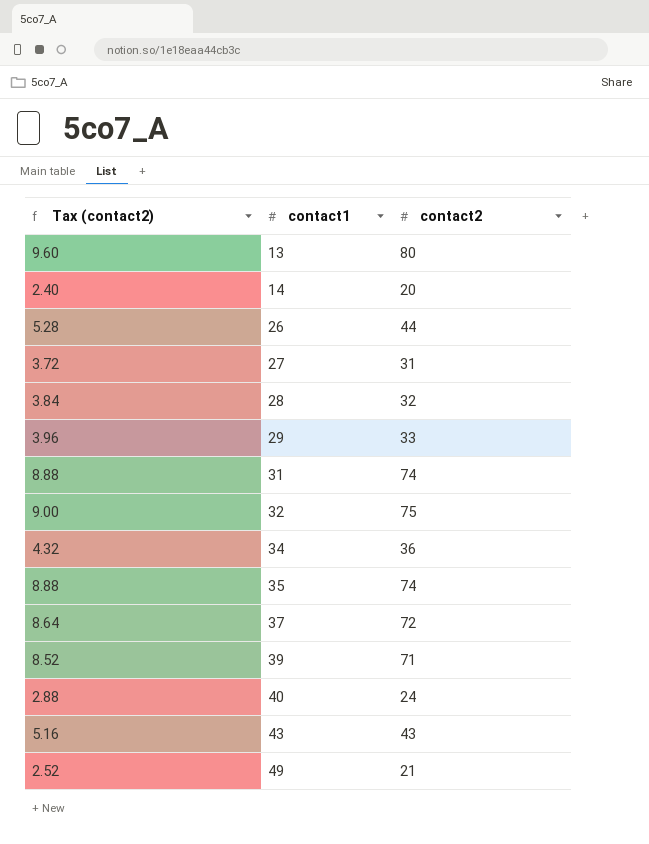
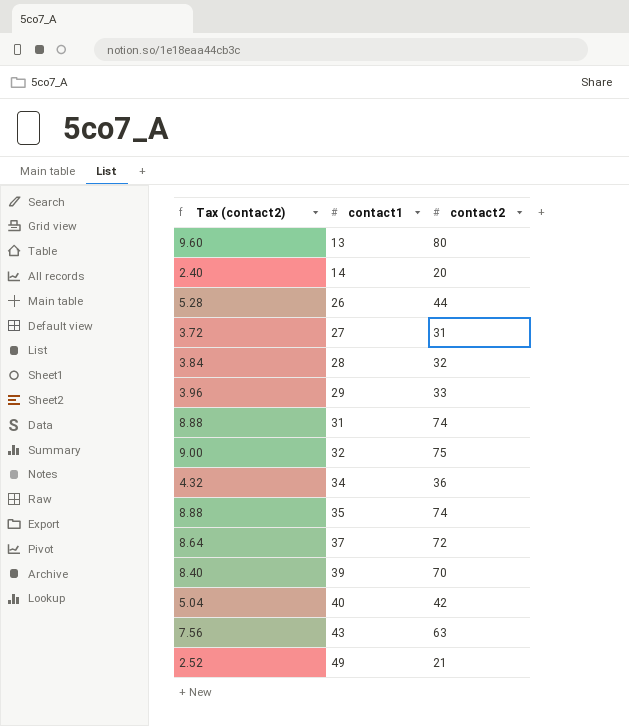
39 | Tax (contact2): 8.52 -> 8.40
39 | contact2: 71 -> 70
40 | Tax (contact2): 2.88 -> 5.04
40 | contact2: 24 -> 42
43 | Tax (contact2): 5.16 -> 7.56
43 | contact2: 43 -> 63

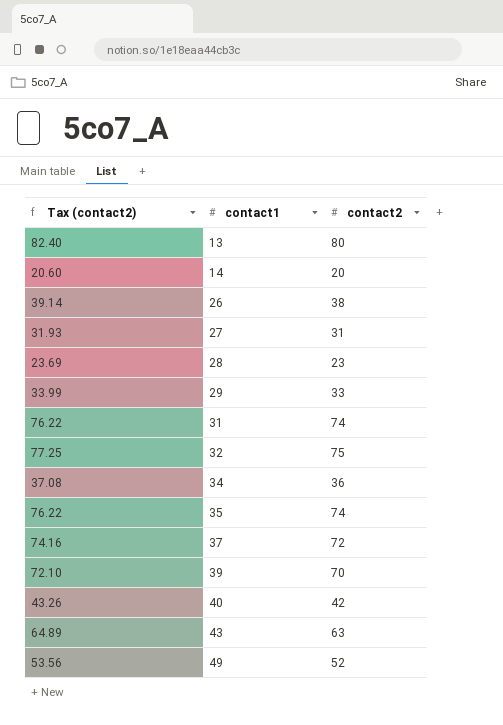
column Tax (contact2) | formula: [contact2] * 0.12 -> [contact2] * 1.03
26 | contact2: 44 -> 38
28 | contact2: 32 -> 23
49 | contact2: 21 -> 52

